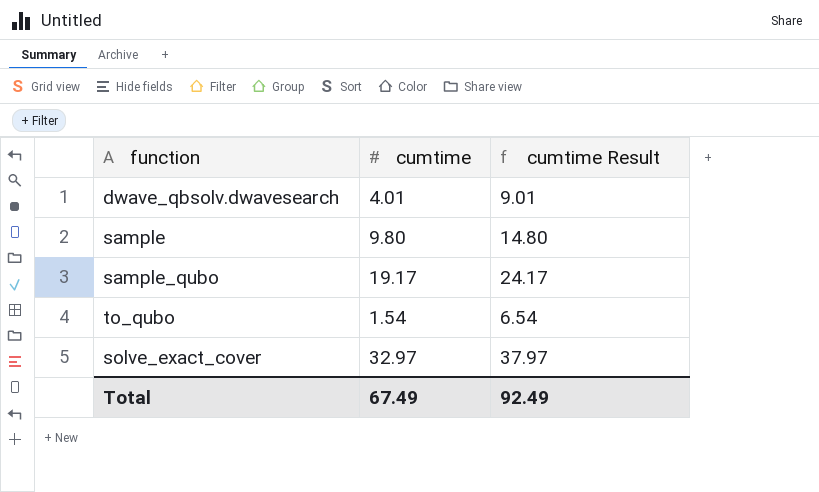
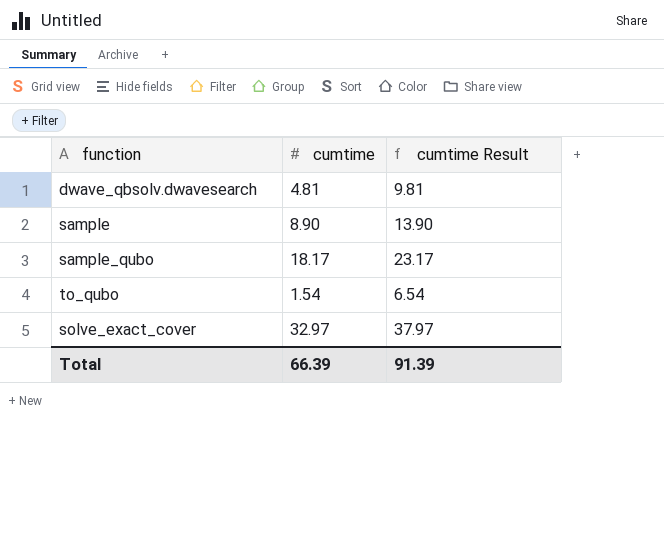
dwave_qbsolv.dwavesearch | cumtime: 4.01 -> 4.81
dwave_qbsolv.dwavesearch | cumtime Result: 9.01 -> 9.81
sample | cumtime: 9.80 -> 8.90
sample | cumtime Result: 14.80 -> 13.90
sample_qubo | cumtime: 19.17 -> 18.17
sample_qubo | cumtime Result: 24.17 -> 23.17
Total | cumtime: 67.49 -> 66.39
Total | cumtime Result: 92.49 -> 91.39

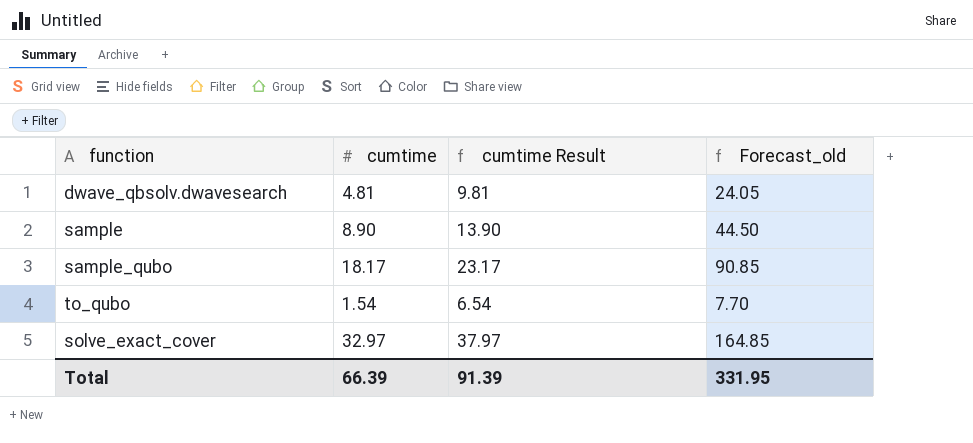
column Forecast_old | formula: none -> [cumtime] * 5

